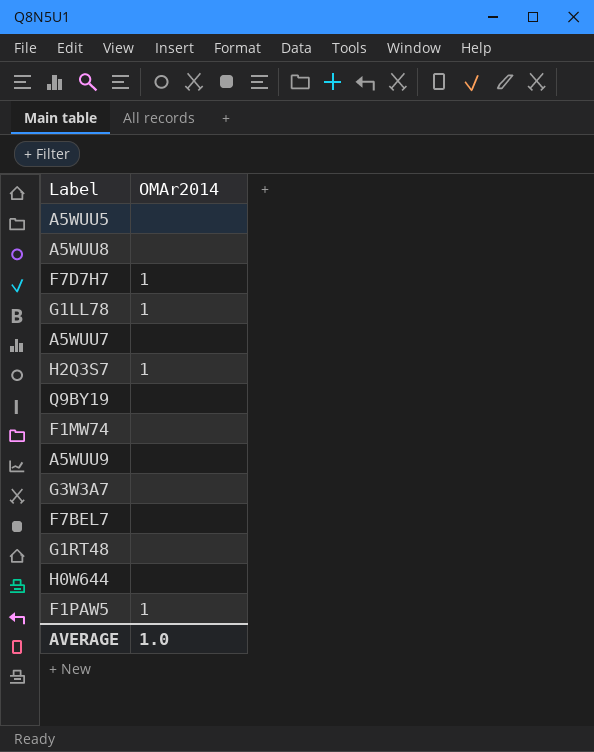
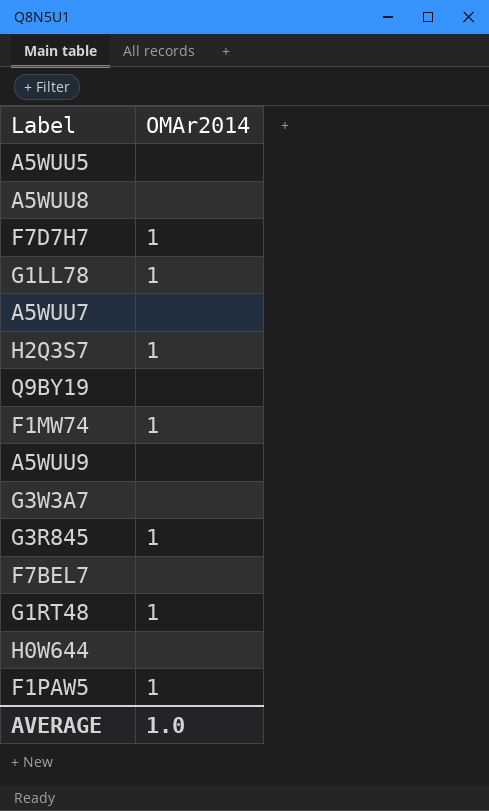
F1MW74 | OMAr2014: none -> 1
row G3R845: none -> 1
G1RT48 | OMAr2014: none -> 1

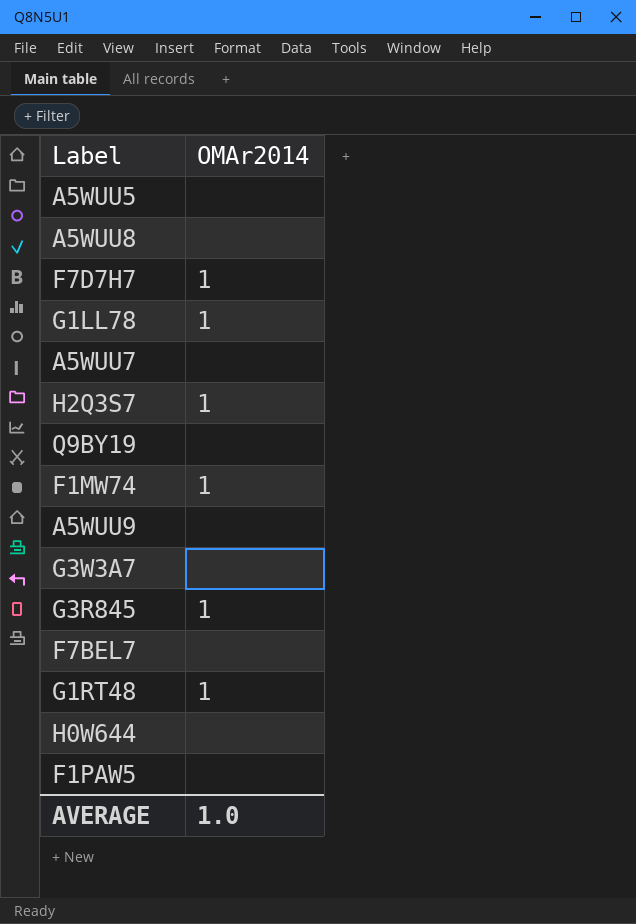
F1PAW5 | OMAr2014: 1 -> none

